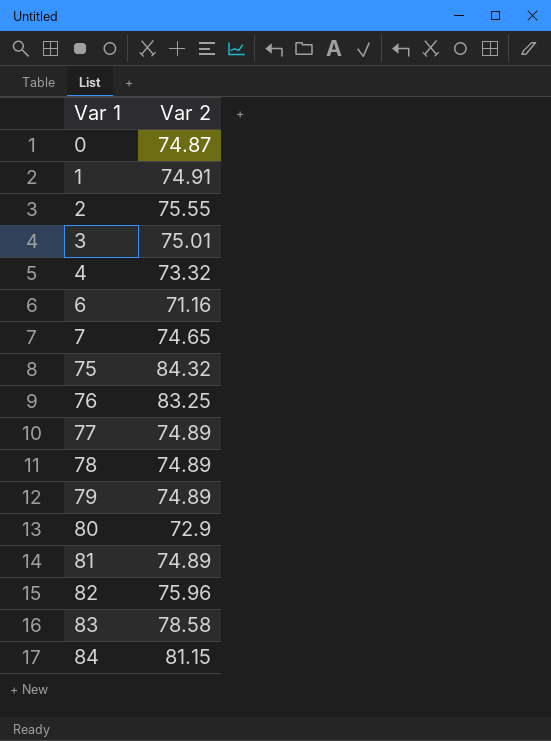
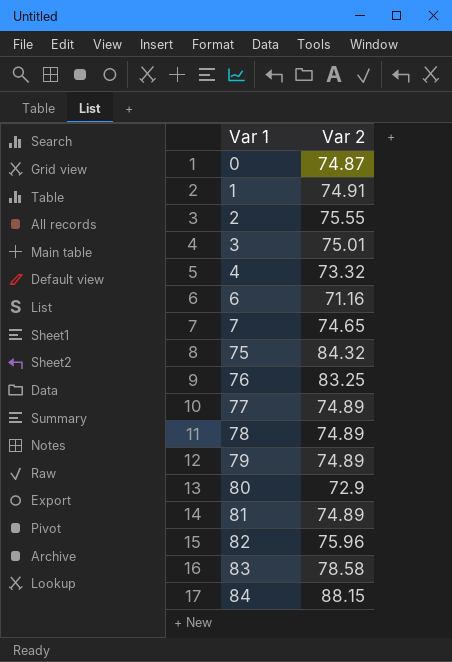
84 | Var 2: 81.15 -> 88.15

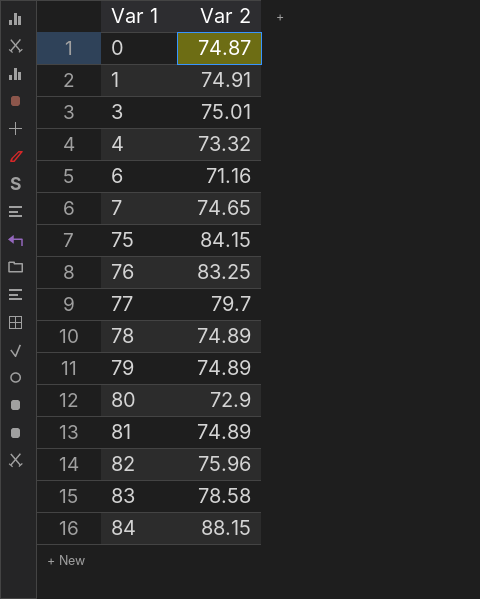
row 2: 75.55 -> none
75 | Var 2: 84.32 -> 84.15
77 | Var 2: 74.89 -> 79.7

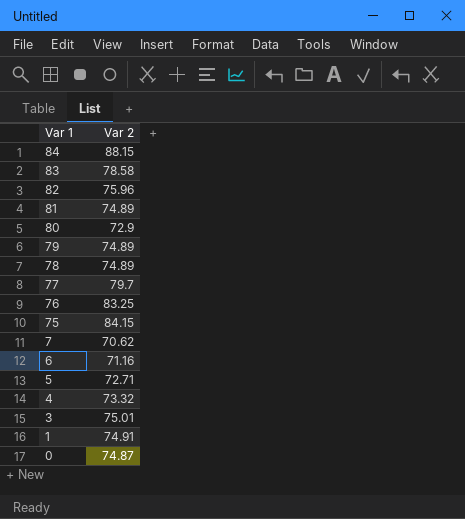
row order: Var 1 ascending -> Var 1 descending
7 | Var 2: 74.65 -> 70.62
row 5: none -> 72.71

